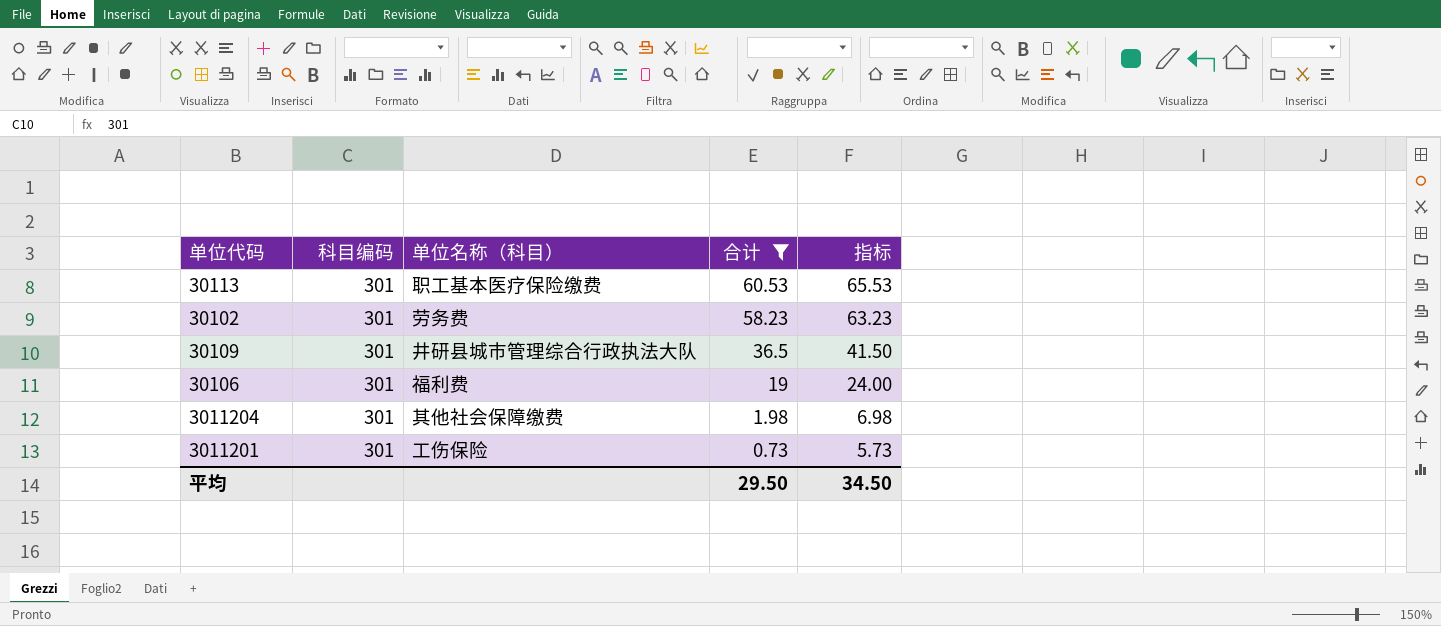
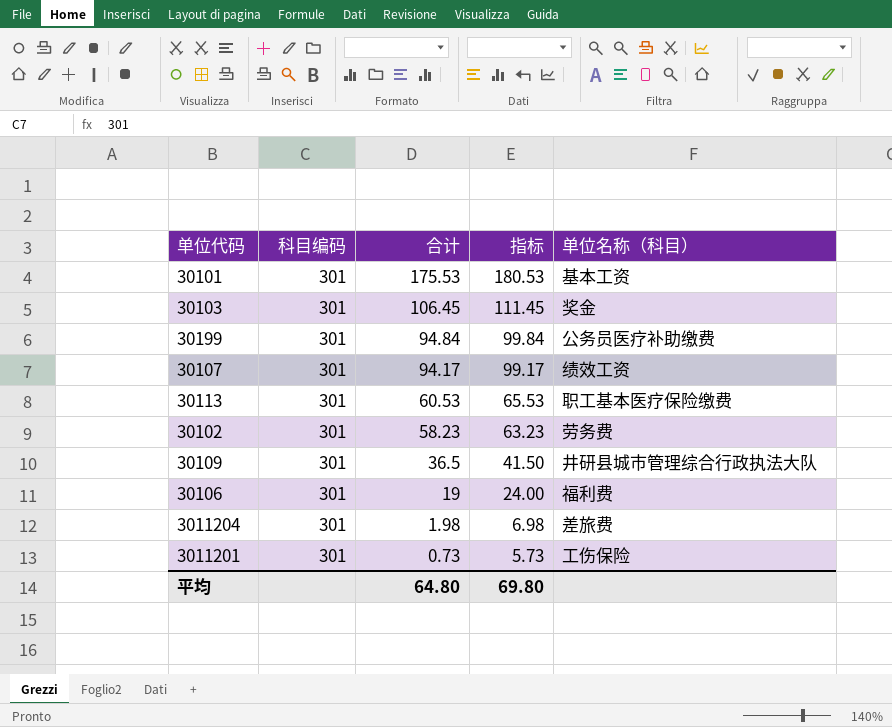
filter: 合计 <= 60.53 -> none
column 单位名称（科目） | position: 3 -> 5
3011204 | 单位名称（科目）: 其他社会保障缴费 -> 差旅费
平均 | 合计: 29.50 -> 64.80
平均 | 指标: 34.50 -> 69.80

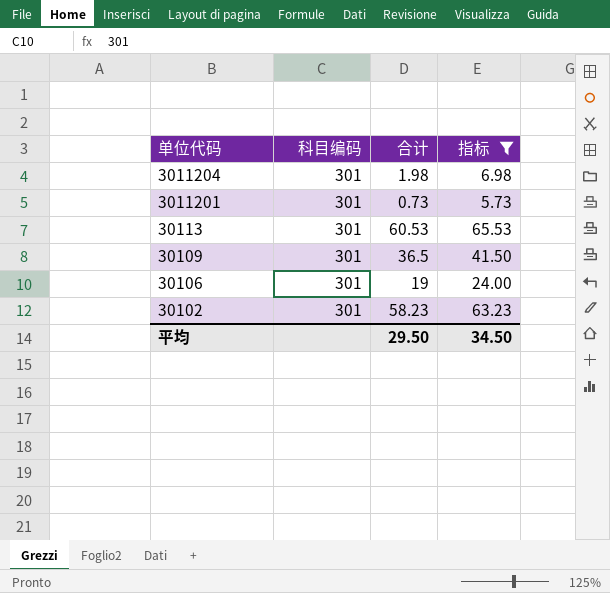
filter: none -> 指标 <= 65.53
row order: 合计 descending -> 单位代码 descending
column 单位名称（科目） | position: 5 -> none
平均 | 合计: 64.80 -> 29.50
平均 | 指标: 69.80 -> 34.50

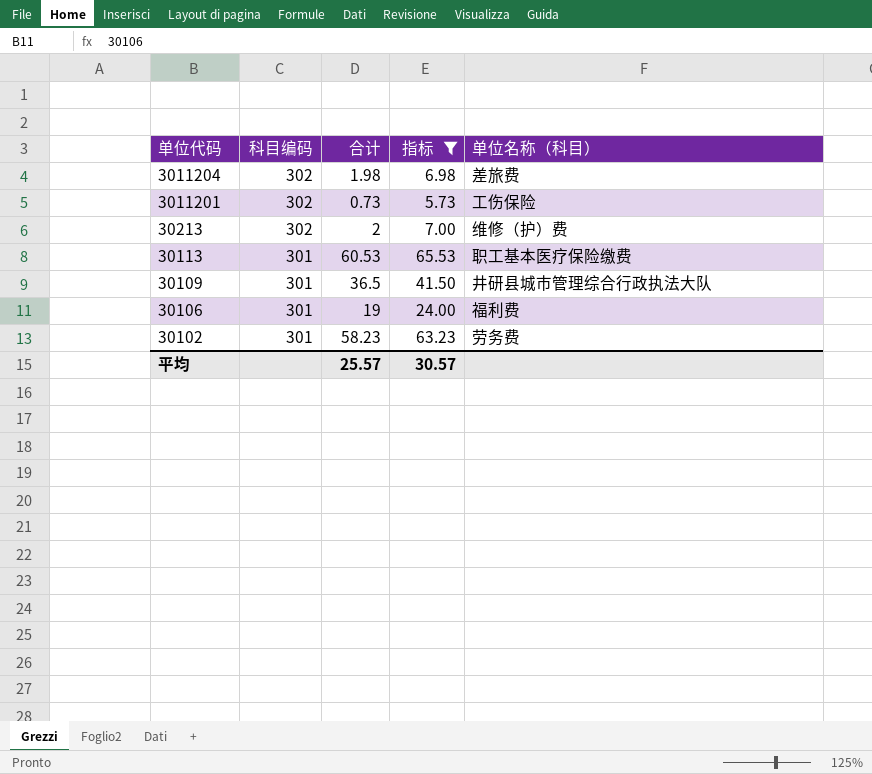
column 单位名称（科目） | position: none -> 5
3011204 | 科目编码: 301 -> 302
3011201 | 科目编码: 301 -> 302
row 30213: none -> 302 | 2 | 7.00 | 维修（护）费
平均 | 合计: 29.50 -> 25.57
平均 | 指标: 34.50 -> 30.57

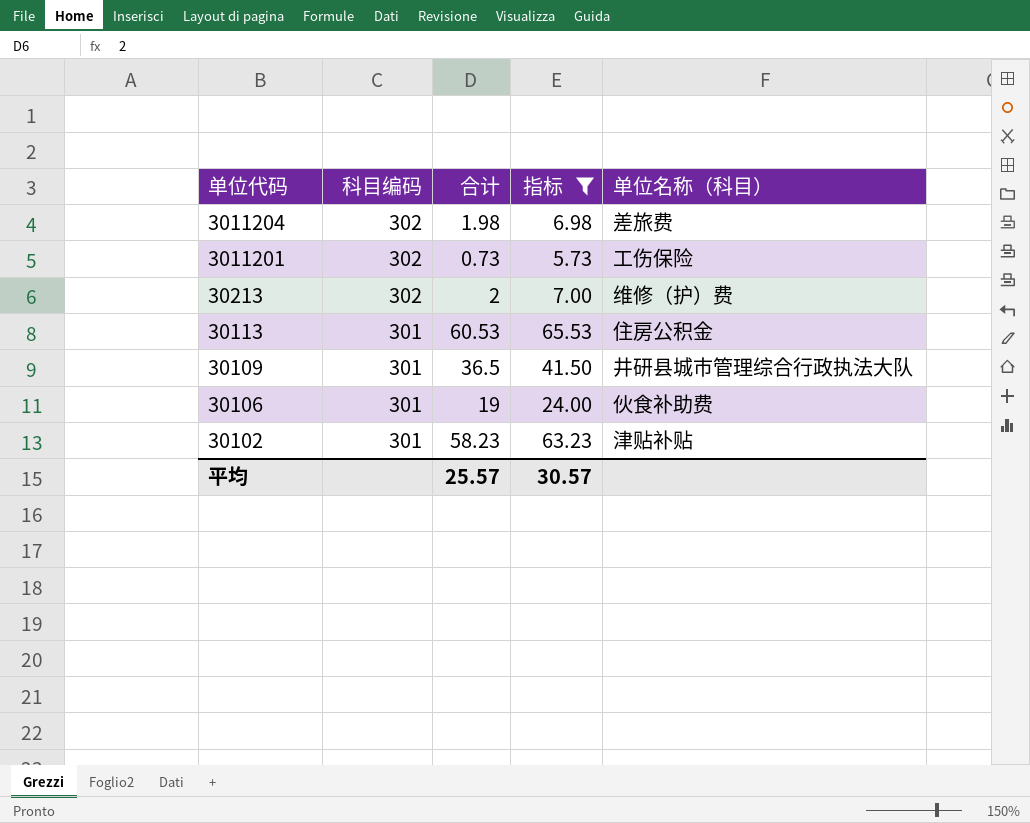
30113 | 单位名称（科目）: 职工基本医疗保险缴费 -> 住房公积金
30106 | 单位名称（科目）: 福利费 -> 伙食补助费
30102 | 单位名称（科目）: 劳务费 -> 津贴补贴

